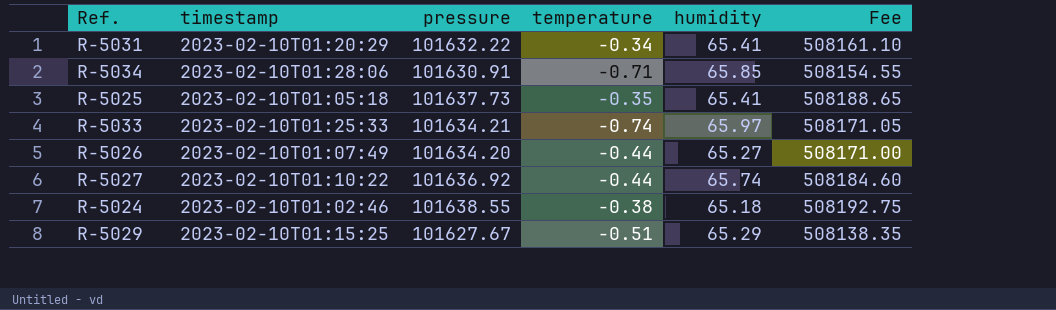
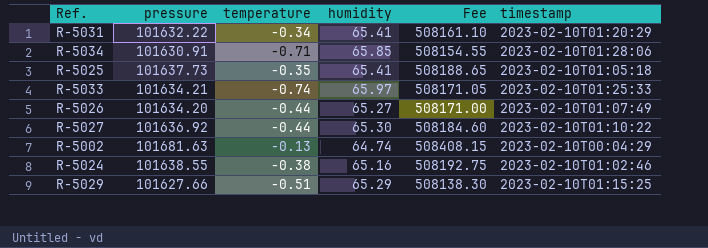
column timestamp | position: 2 -> 6
R-5027 | humidity: 65.74 -> 65.30
row R-5002: none -> 101681.63 | -0.13 | 64.74 | 508408.15 | 2023-02-10T00:04:29
R-5024 | humidity: 65.18 -> 65.16
R-5029 | pressure: 101627.67 -> 101627.66
R-5029 | Fee: 508138.35 -> 508138.30

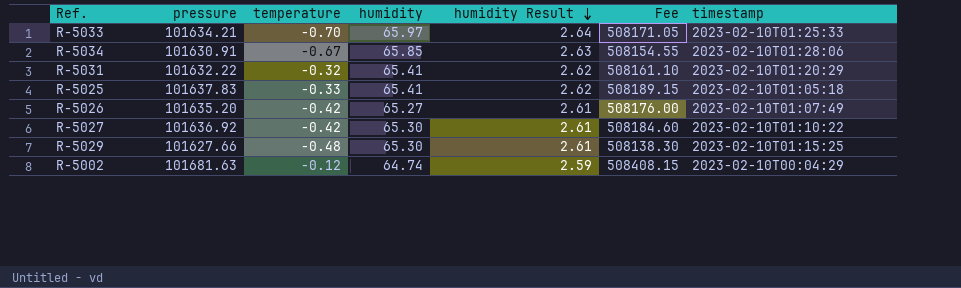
row order: none -> humidity Result descending
column humidity Result | formula: none -> [humidity] * 0.04
row R-5024: 101638.55 | -0.38 | 65.16 | 508192.75 | 2023-02-10T01:02:46 -> none
R-5033 | temperature: -0.74 -> -0.70
R-5034 | temperature: -0.71 -> -0.67
R-5031 | temperature: -0.34 -> -0.32
R-5025 | pressure: 101637.73 -> 101637.83
R-5025 | temperature: -0.35 -> -0.33
R-5025 | Fee: 508188.65 -> 508189.15
R-5026 | pressure: 101634.20 -> 101635.20
R-5026 | temperature: -0.44 -> -0.42
R-5026 | Fee: 508171.00 -> 508176.00
R-5027 | temperature: -0.44 -> -0.42
R-5029 | temperature: -0.51 -> -0.48
R-5029 | humidity: 65.29 -> 65.30
R-5002 | temperature: -0.13 -> -0.12

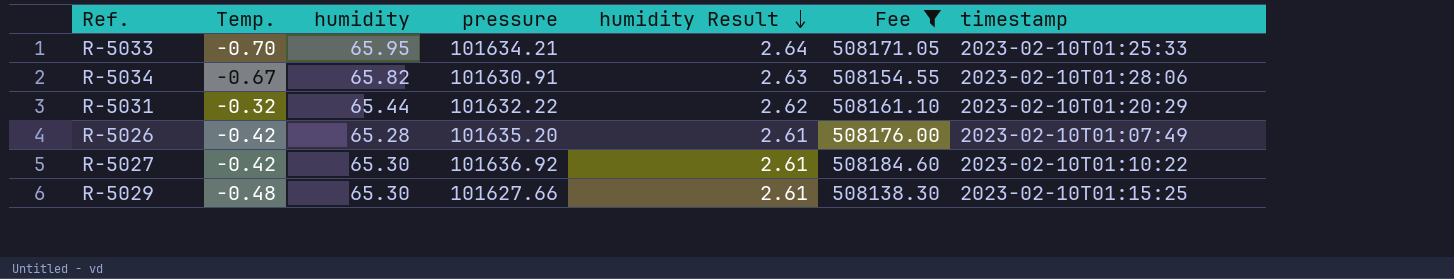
filter: none -> Fee <= 508184.60
column name: temperature -> Temp.
column pressure | position: 2 -> 4
R-5033 | humidity: 65.97 -> 65.95
R-5034 | humidity: 65.85 -> 65.82
R-5031 | humidity: 65.41 -> 65.44
R-5026 | humidity: 65.27 -> 65.28

